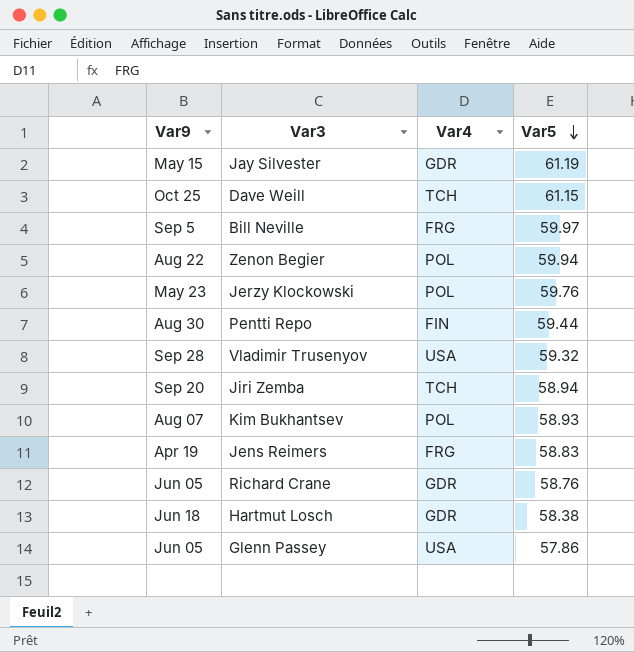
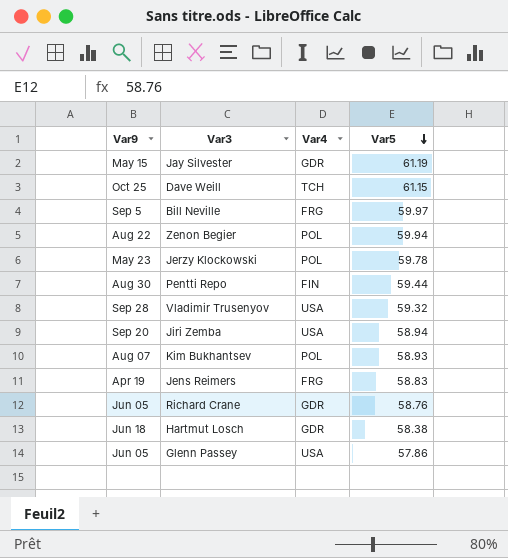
Jerzy Klockowski | Var5: 59.76 -> 59.78
Jiri Zemba | Var4: TCH -> USA

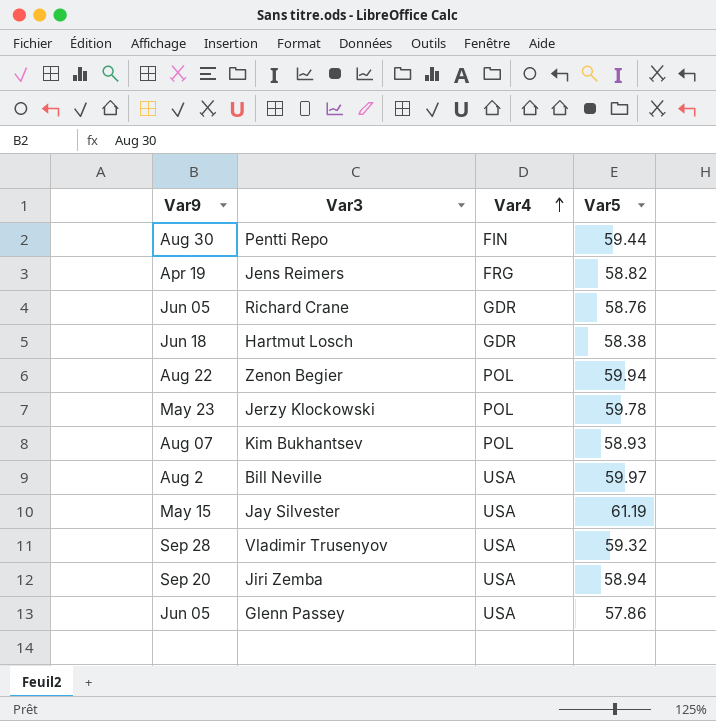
row order: Var5 descending -> Var4 ascending
row Dave Weill: Oct 25 | TCH | 61.15 -> none
Jens Reimers | Var5: 58.83 -> 58.82
Bill Neville | Var9: Sep 5 -> Aug 2
Bill Neville | Var4: FRG -> USA
Jay Silvester | Var4: GDR -> USA

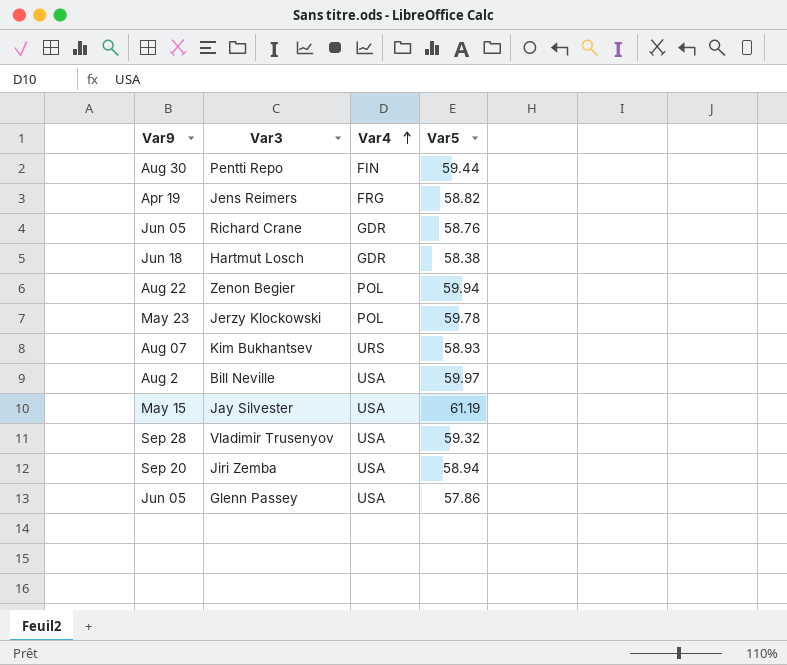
Kim Bukhantsev | Var4: POL -> URS

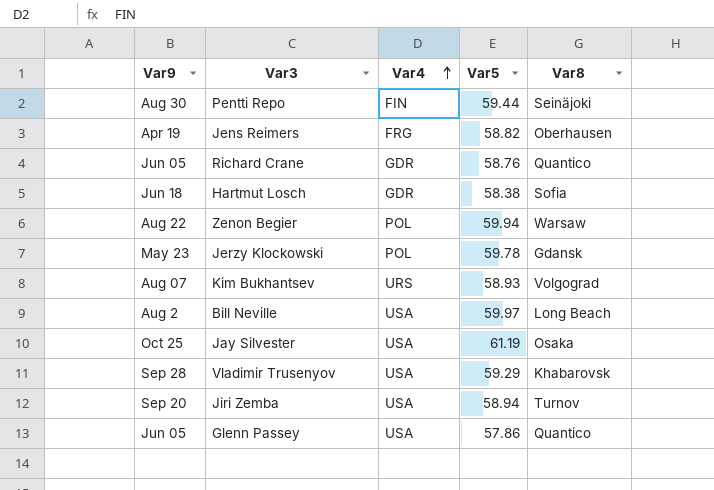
column Var8 | position: none -> 5
Jay Silvester | Var9: May 15 -> Oct 25
Vladimir Trusenyov | Var5: 59.32 -> 59.29

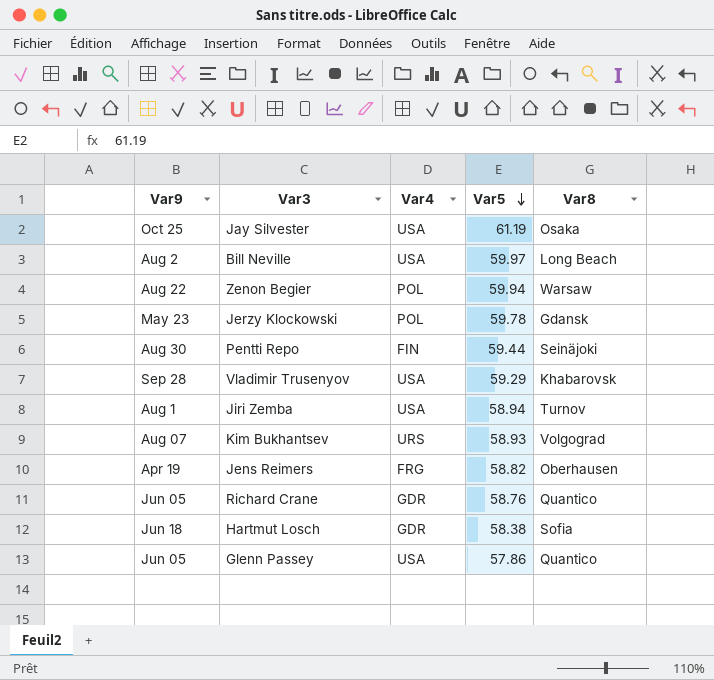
row order: Var4 ascending -> Var5 descending
Jiri Zemba | Var9: Sep 20 -> Aug 1

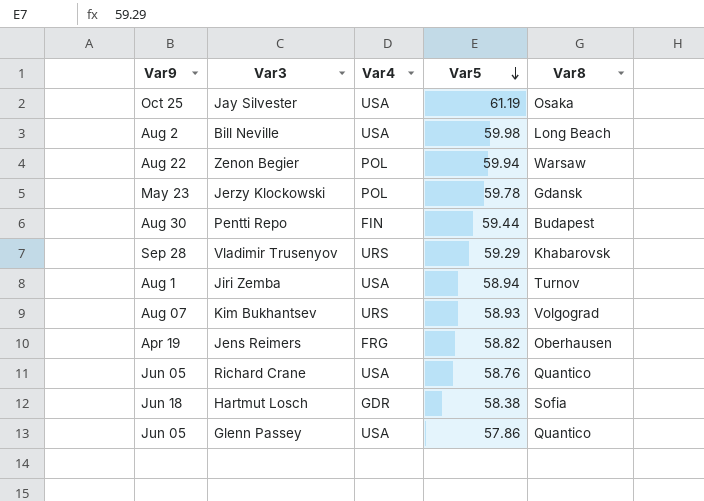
Bill Neville | Var5: 59.97 -> 59.98
Pentti Repo | Var8: Seinäjoki -> Budapest
Vladimir Trusenyov | Var4: USA -> URS
Richard Crane | Var4: GDR -> USA

